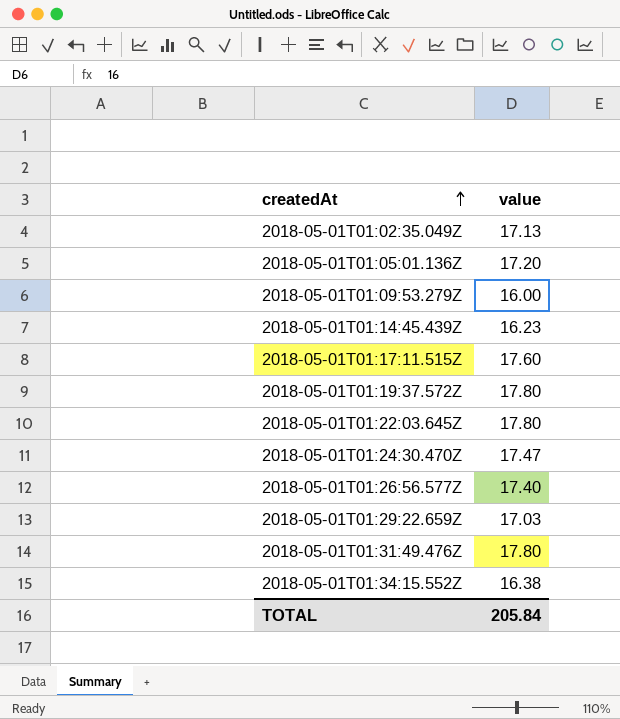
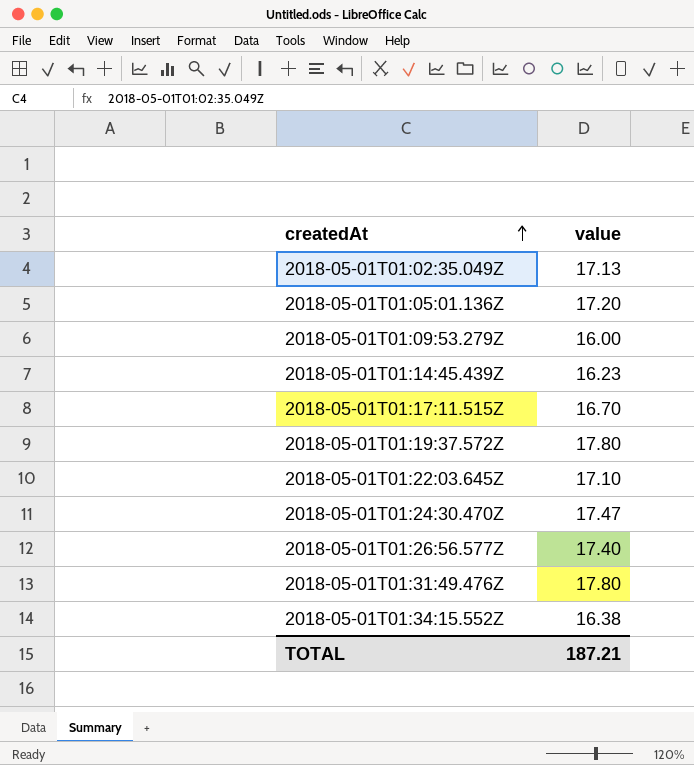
row 2018-05-01T01:29:22.659Z: 17.03 -> none
2018-05-01T01:17:11.515Z | value: 17.60 -> 16.70
2018-05-01T01:22:03.645Z | value: 17.80 -> 17.10
TOTAL | value: 205.84 -> 187.21

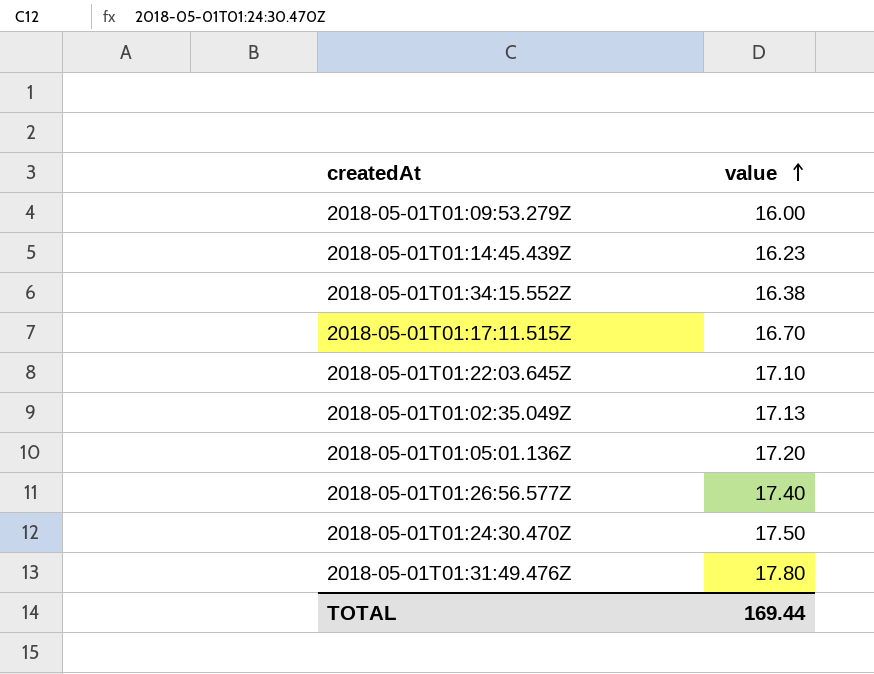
row order: createdAt ascending -> value ascending
row 2018-05-01T01:19:37.572Z: 17.80 -> none
2018-05-01T01:24:30.470Z | value: 17.47 -> 17.50
TOTAL | value: 187.21 -> 169.44

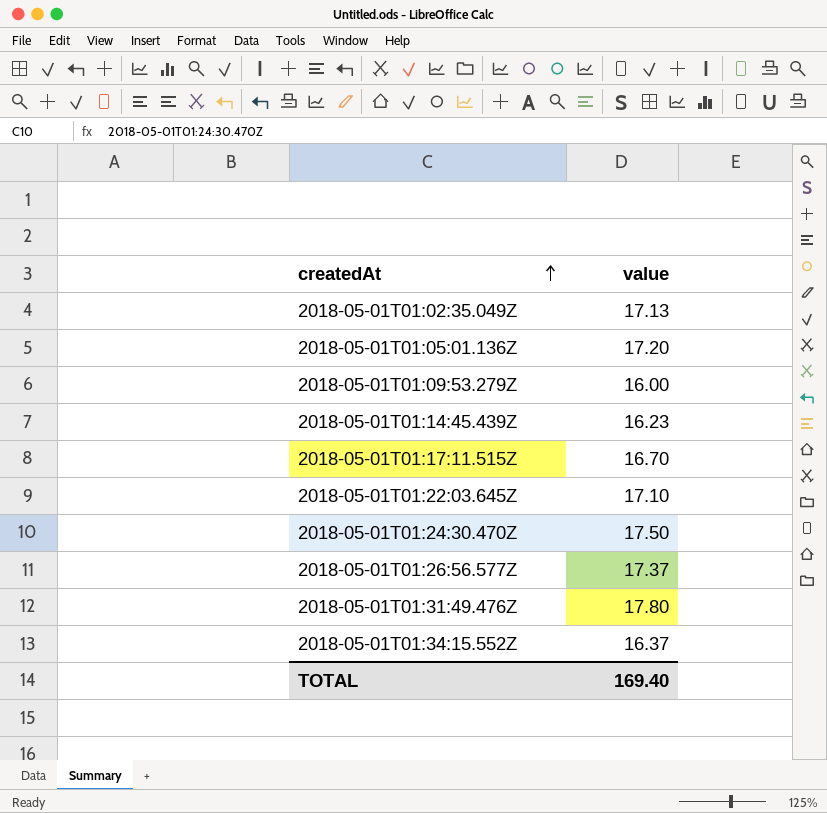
row order: value ascending -> createdAt ascending
2018-05-01T01:26:56.577Z | value: 17.40 -> 17.37
2018-05-01T01:34:15.552Z | value: 16.38 -> 16.37
TOTAL | value: 169.44 -> 169.40

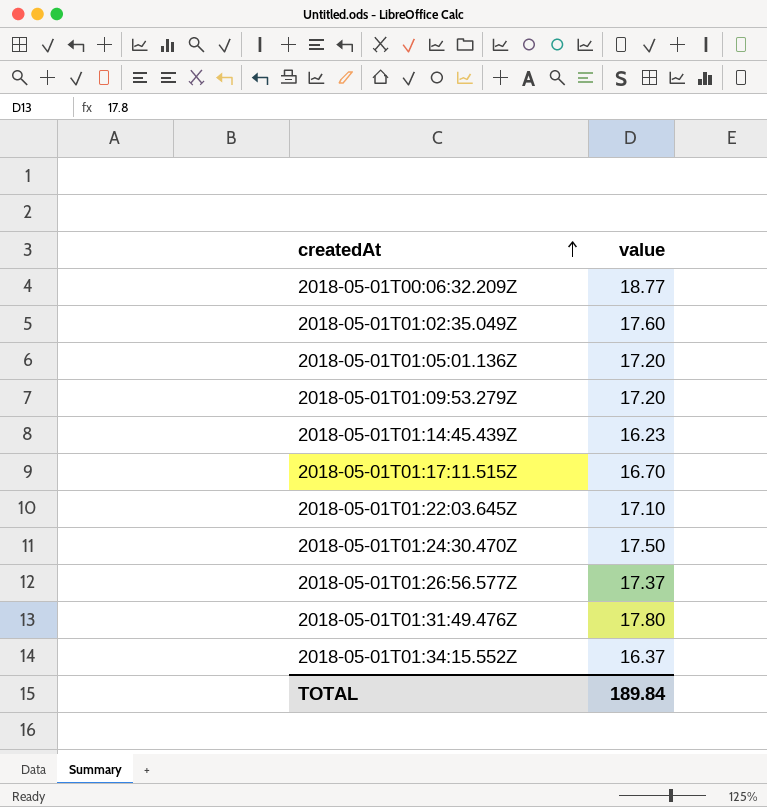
row 2018-05-01T00:06:32.209Z: none -> 18.77
2018-05-01T01:02:35.049Z | value: 17.13 -> 17.60
2018-05-01T01:09:53.279Z | value: 16.00 -> 17.20
TOTAL | value: 169.40 -> 189.84

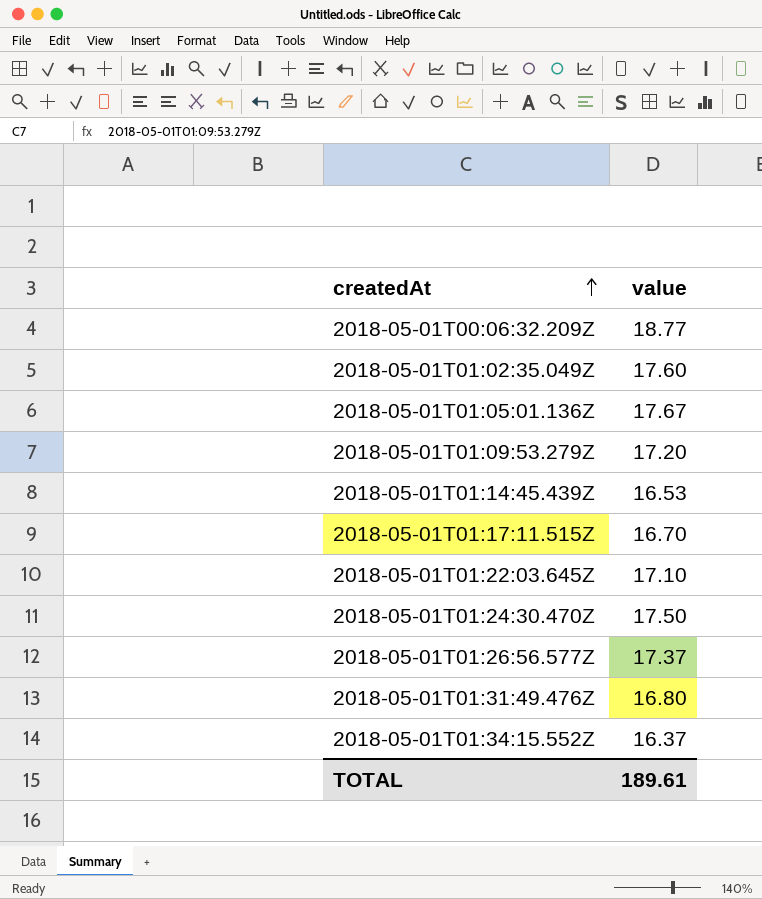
2018-05-01T01:05:01.136Z | value: 17.20 -> 17.67
2018-05-01T01:14:45.439Z | value: 16.23 -> 16.53
2018-05-01T01:31:49.476Z | value: 17.80 -> 16.80
TOTAL | value: 189.84 -> 189.61

